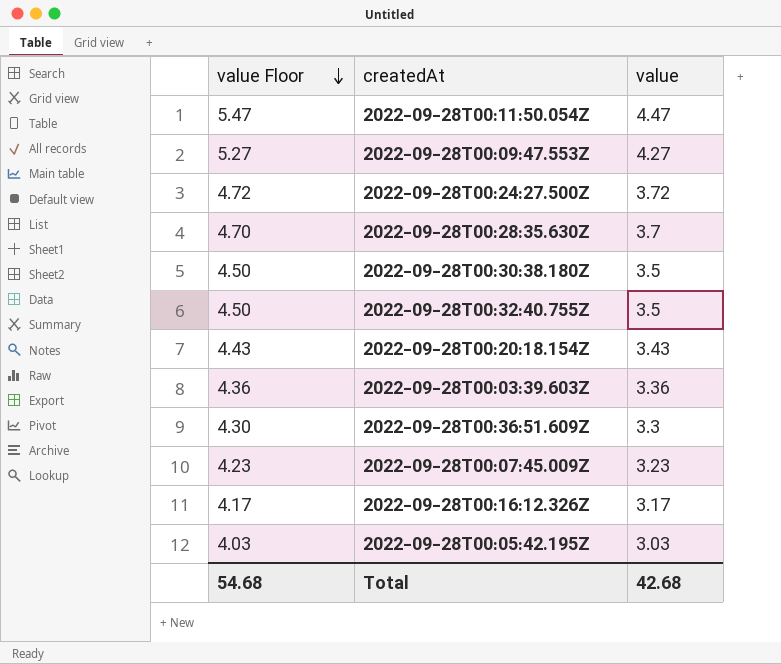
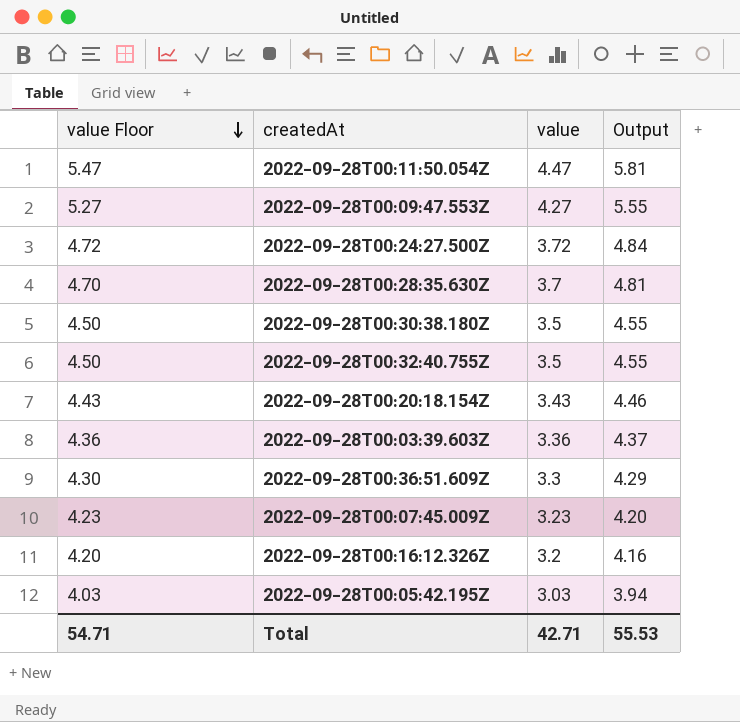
column Output | formula: none -> [value] * 1.3
2022-09-28T00:16:12.326Z | value Floor: 4.17 -> 4.20
2022-09-28T00:16:12.326Z | value: 3.17 -> 3.2
Total | value Floor: 54.68 -> 54.71
Total | value: 42.68 -> 42.71

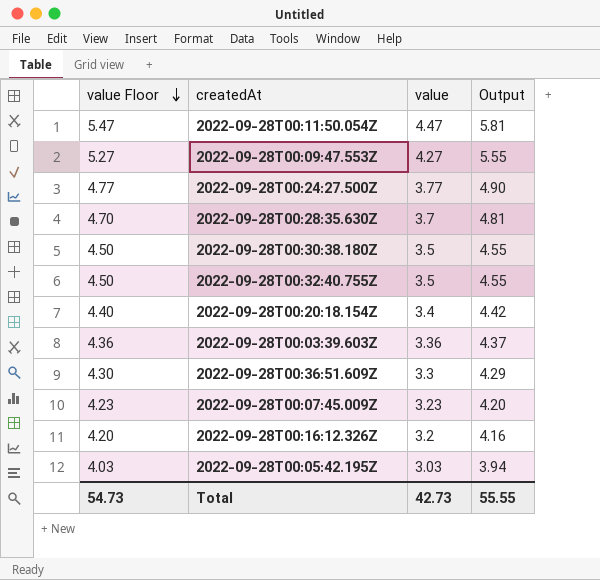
2022-09-28T00:24:27.500Z | value Floor: 4.72 -> 4.77
2022-09-28T00:24:27.500Z | value: 3.72 -> 3.77
2022-09-28T00:24:27.500Z | Output: 4.84 -> 4.90
2022-09-28T00:20:18.154Z | value Floor: 4.43 -> 4.40
2022-09-28T00:20:18.154Z | value: 3.43 -> 3.4
2022-09-28T00:20:18.154Z | Output: 4.46 -> 4.42
Total | value Floor: 54.71 -> 54.73
Total | value: 42.71 -> 42.73
Total | Output: 55.53 -> 55.55

